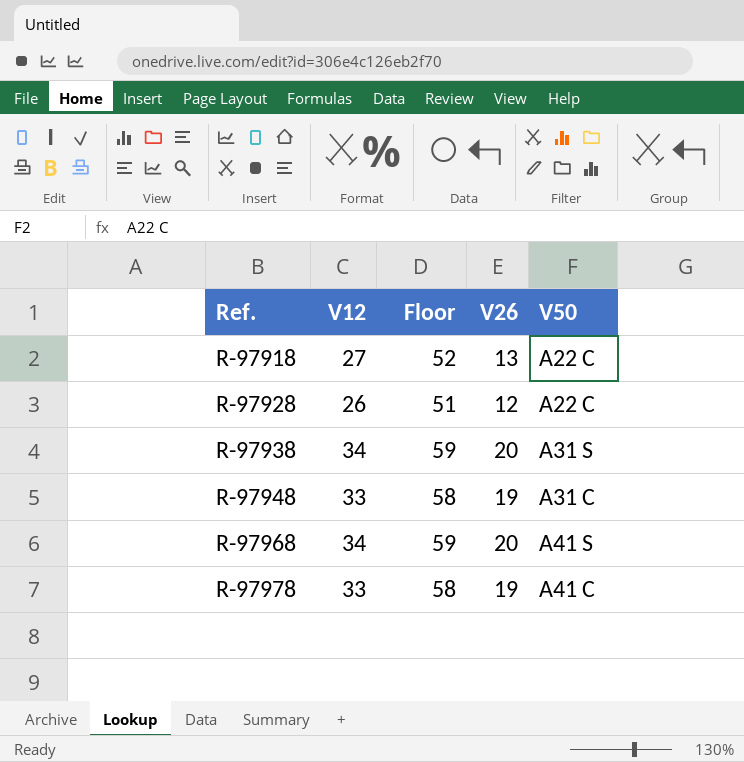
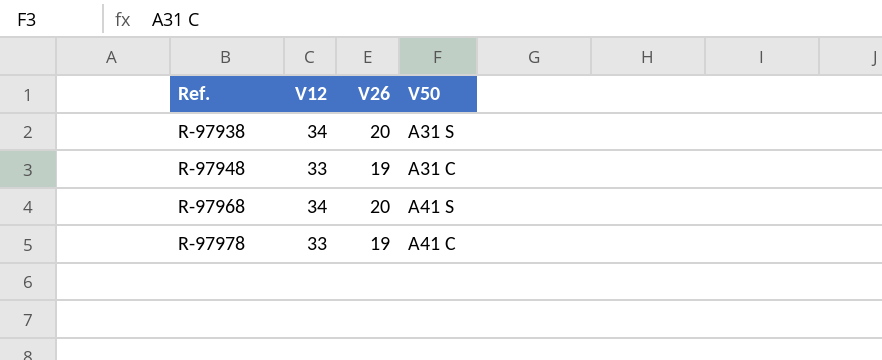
column Floor | formula: [V12] + 25 -> none
row R-97918: 27 | 52 | 13 | A22 C -> none
row R-97928: 26 | 51 | 12 | A22 C -> none

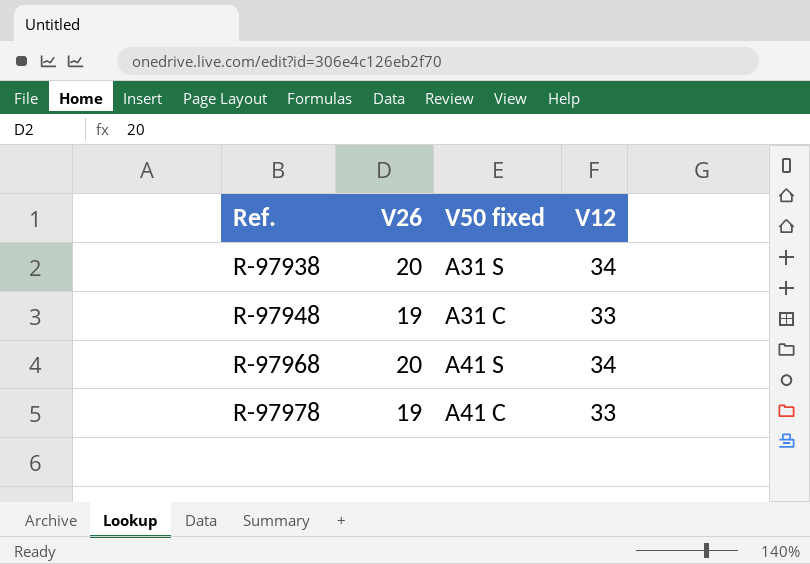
column name: V50 -> V50 fixed
column V12 | position: 2 -> 4

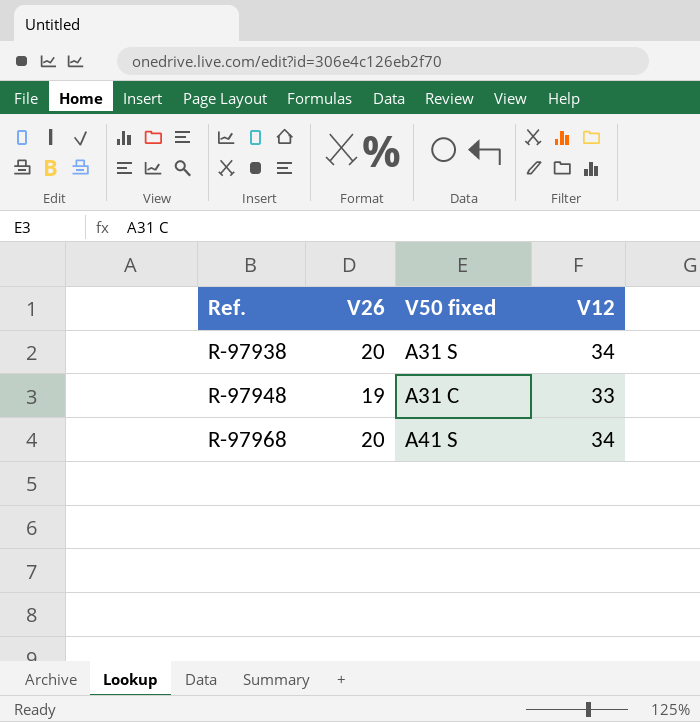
row R-97978: 19 | A41 C | 33 -> none

